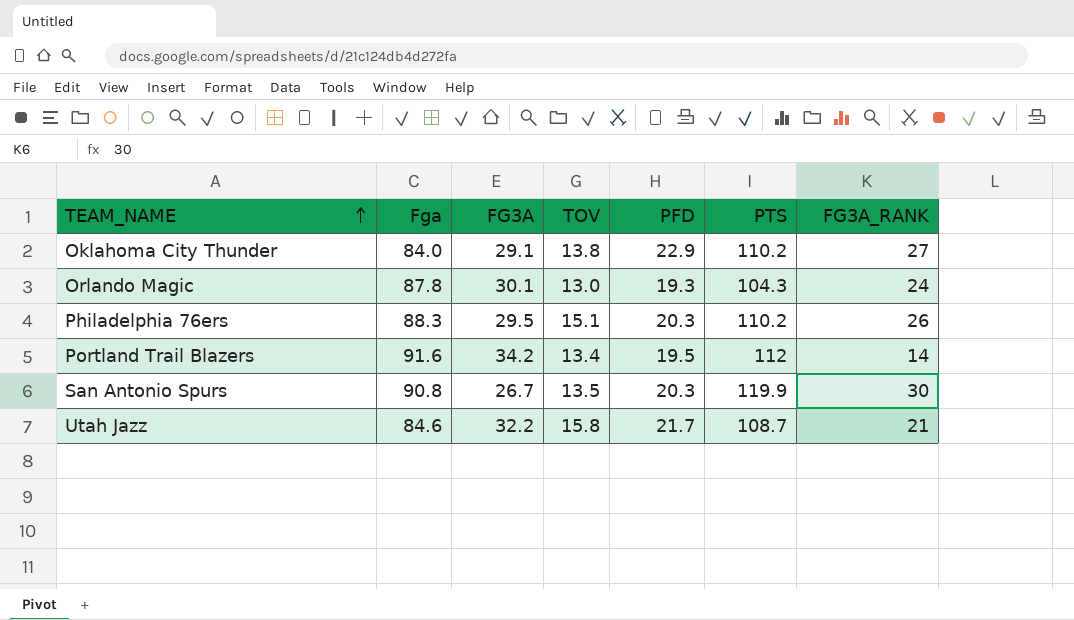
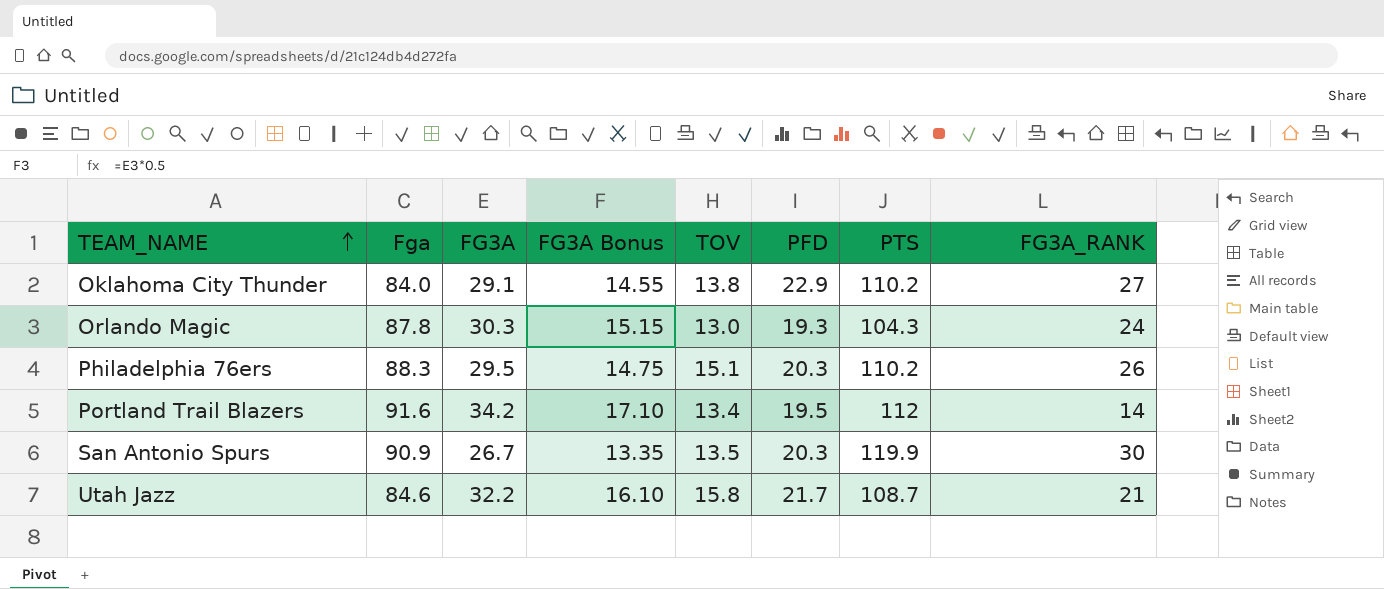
column FG3A Bonus | formula: none -> [FG3A] * 0.5
Orlando Magic | FG3A: 30.1 -> 30.3
San Antonio Spurs | Fga: 90.8 -> 90.9

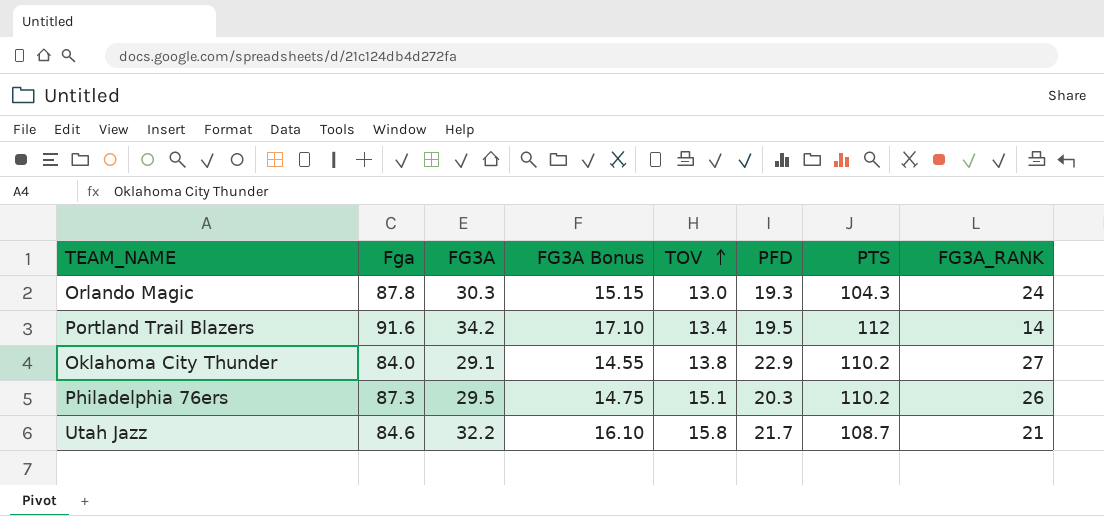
row order: TEAM_NAME ascending -> TOV ascending
row San Antonio Spurs: 90.9 | 26.7 | 13.35 | 13.5 | 20.3 | 119.9 | 30 -> none
Philadelphia 76ers | Fga: 88.3 -> 87.3

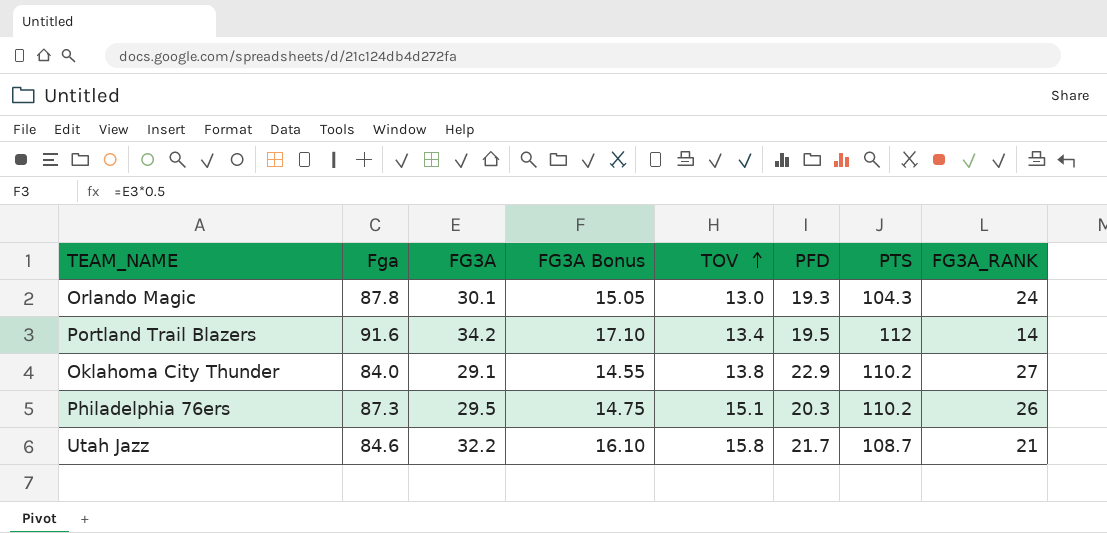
Orlando Magic | FG3A: 30.3 -> 30.1
Orlando Magic | FG3A Bonus: 15.15 -> 15.05

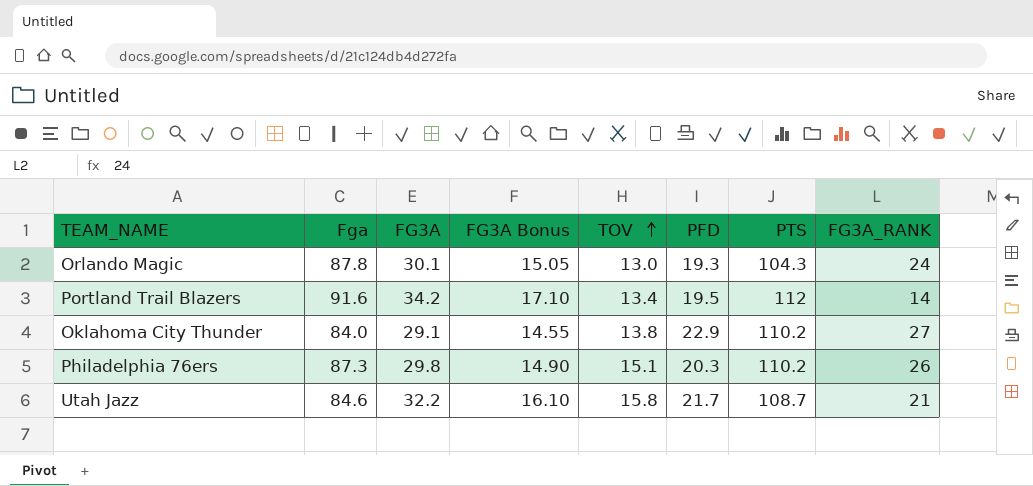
Philadelphia 76ers | FG3A: 29.5 -> 29.8
Philadelphia 76ers | FG3A Bonus: 14.75 -> 14.90

